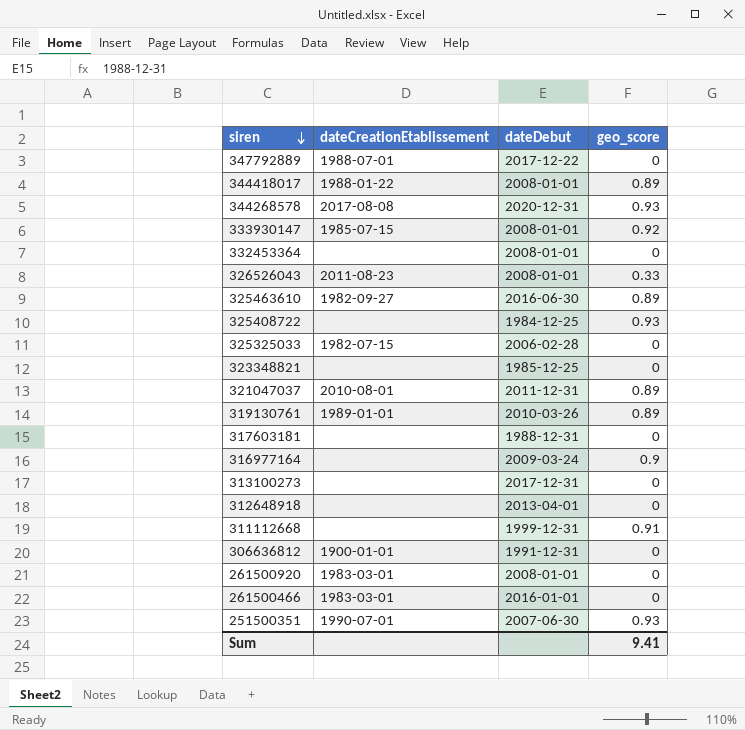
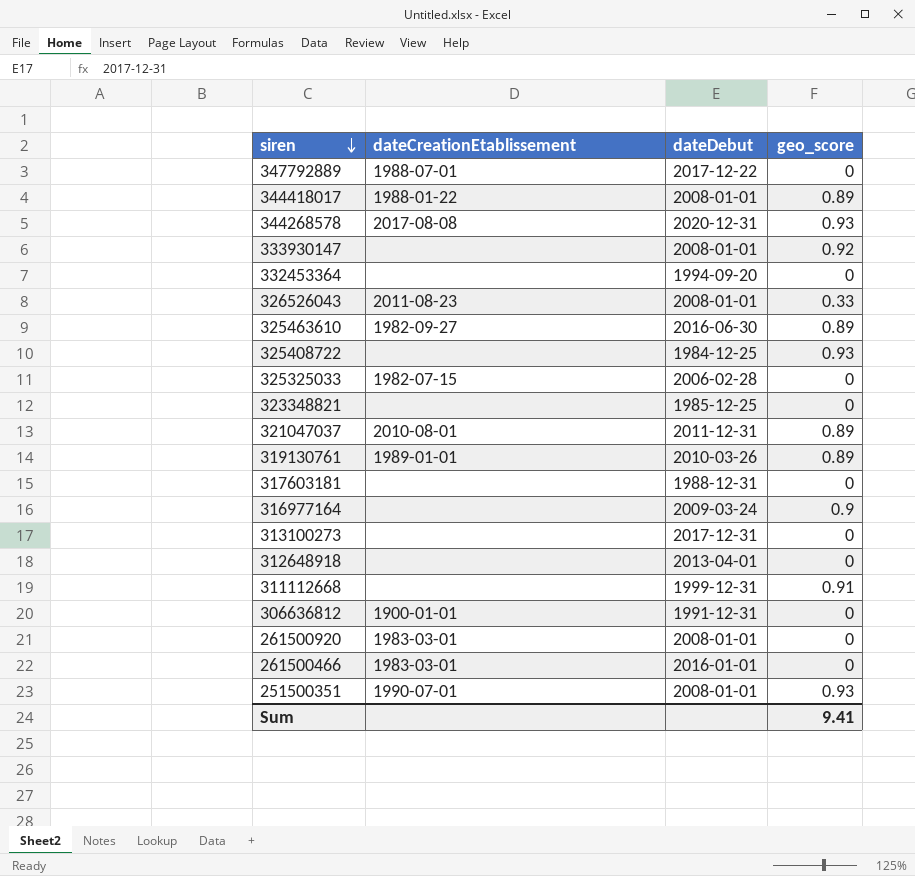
333930147 | dateCreationEtablissement: 1985-07-15 -> none
332453364 | dateDebut: 2008-01-01 -> 1994-09-20
251500351 | dateDebut: 2007-06-30 -> 2008-01-01

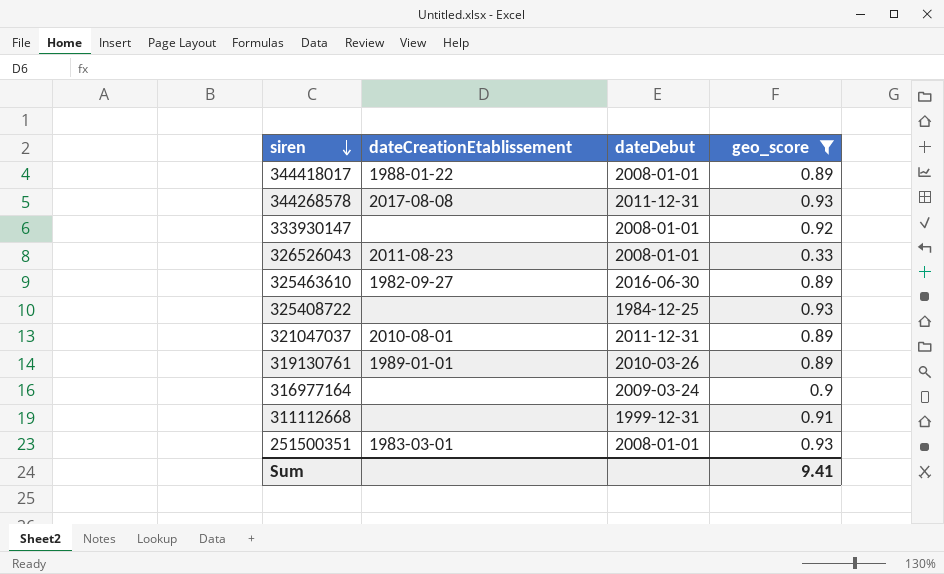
filter: none -> geo_score != 0
344268578 | dateDebut: 2020-12-31 -> 2011-12-31
251500351 | dateCreationEtablissement: 1990-07-01 -> 1983-03-01

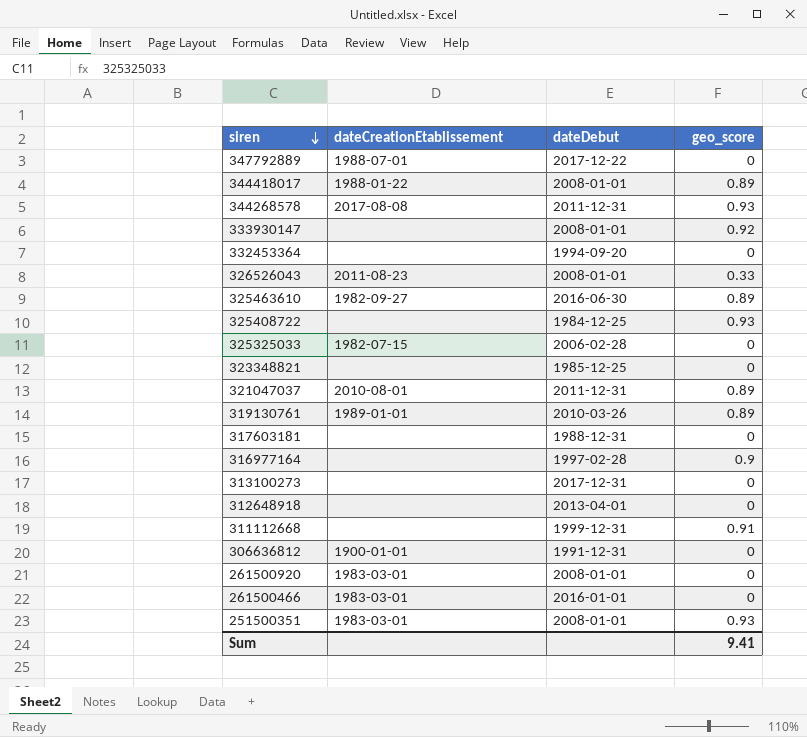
filter: geo_score != 0 -> none
316977164 | dateDebut: 2009-03-24 -> 1997-02-28

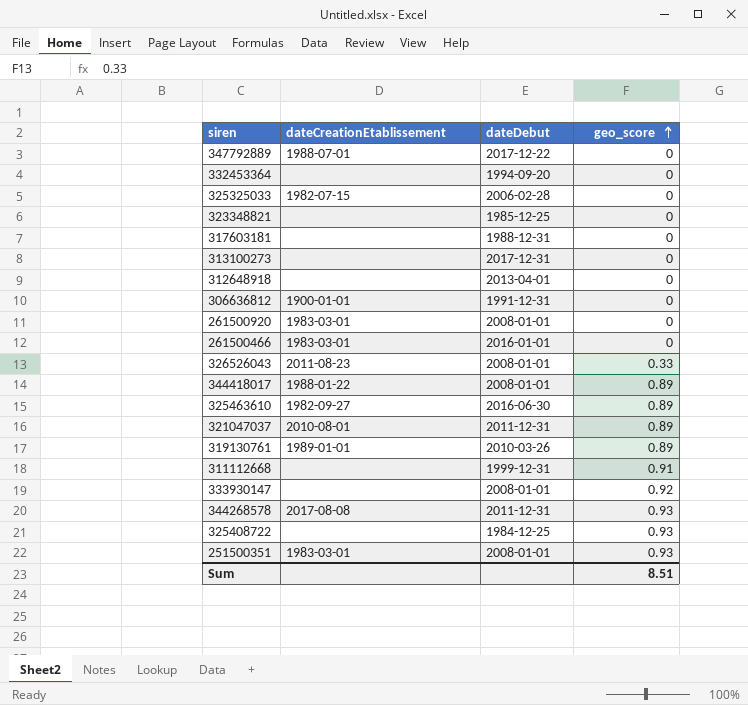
row order: siren descending -> geo_score ascending
row 316977164: none | 1997-02-28 | 0.9 -> none
Sum | geo_score: 9.41 -> 8.51

